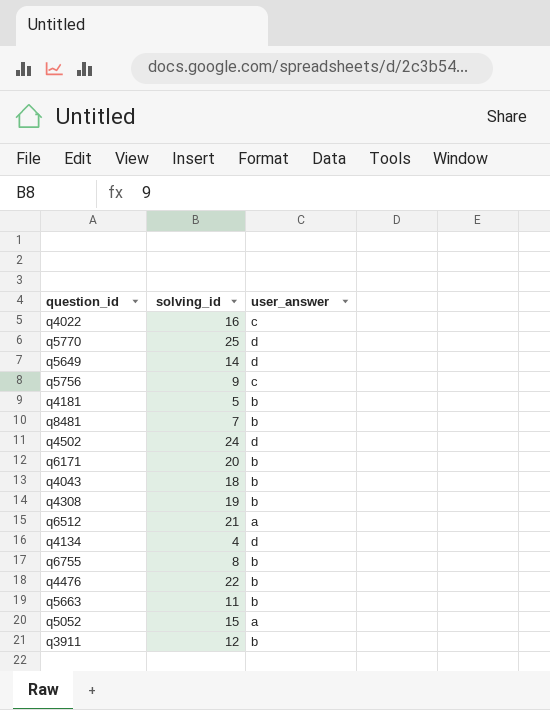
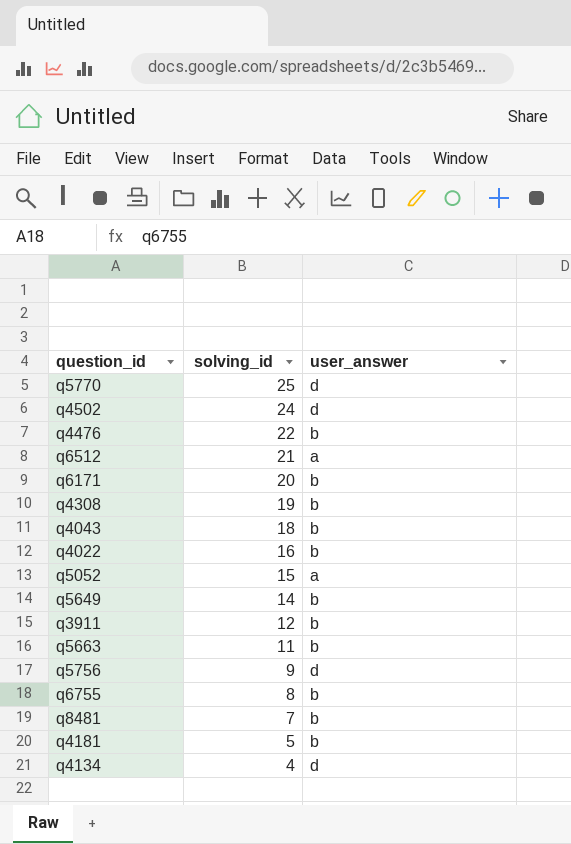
row order: none -> solving_id descending
q4022 | user_answer: c -> b
q5649 | user_answer: d -> b
q5756 | user_answer: c -> d

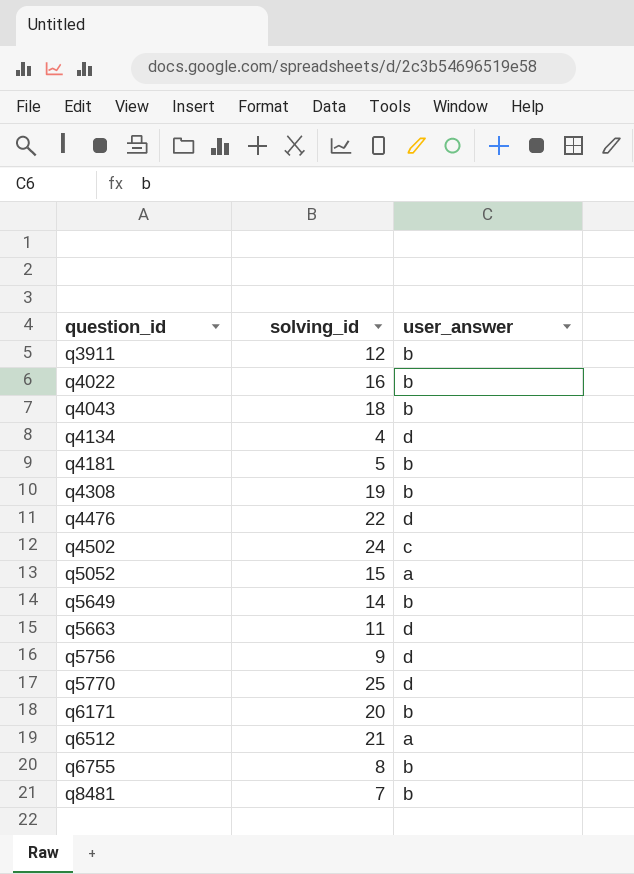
row order: solving_id descending -> question_id ascending
q4476 | user_answer: b -> d
q4502 | user_answer: d -> c
q5663 | user_answer: b -> d

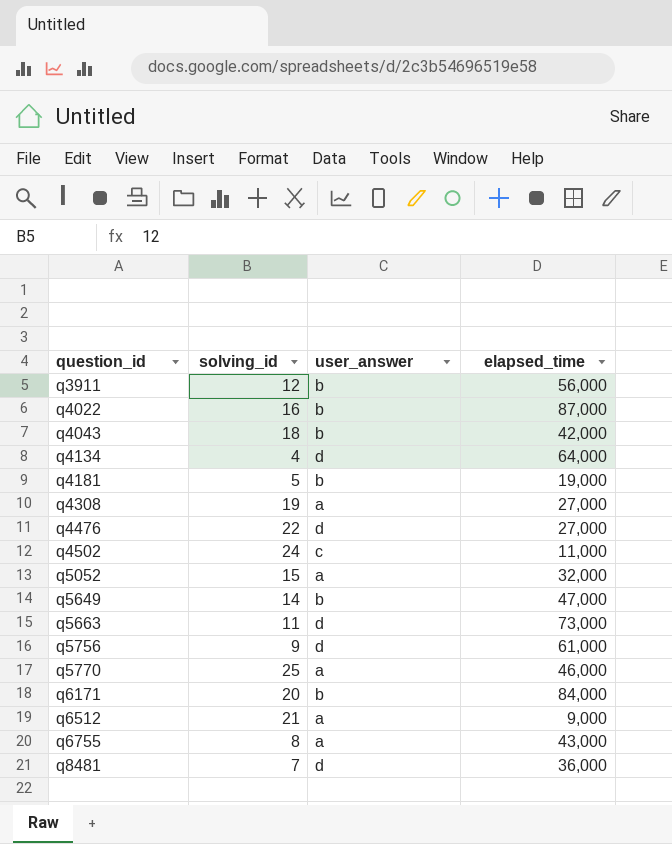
column elapsed_time | position: none -> 4
q4308 | user_answer: b -> a
q5770 | user_answer: d -> a
q6755 | user_answer: b -> a
q8481 | user_answer: b -> d

